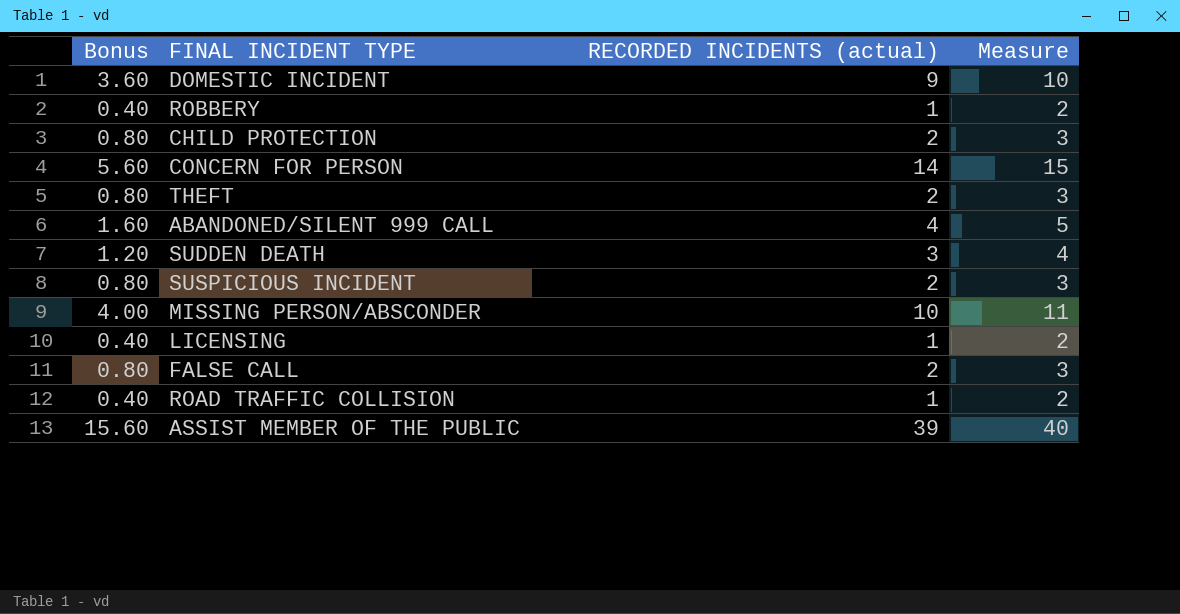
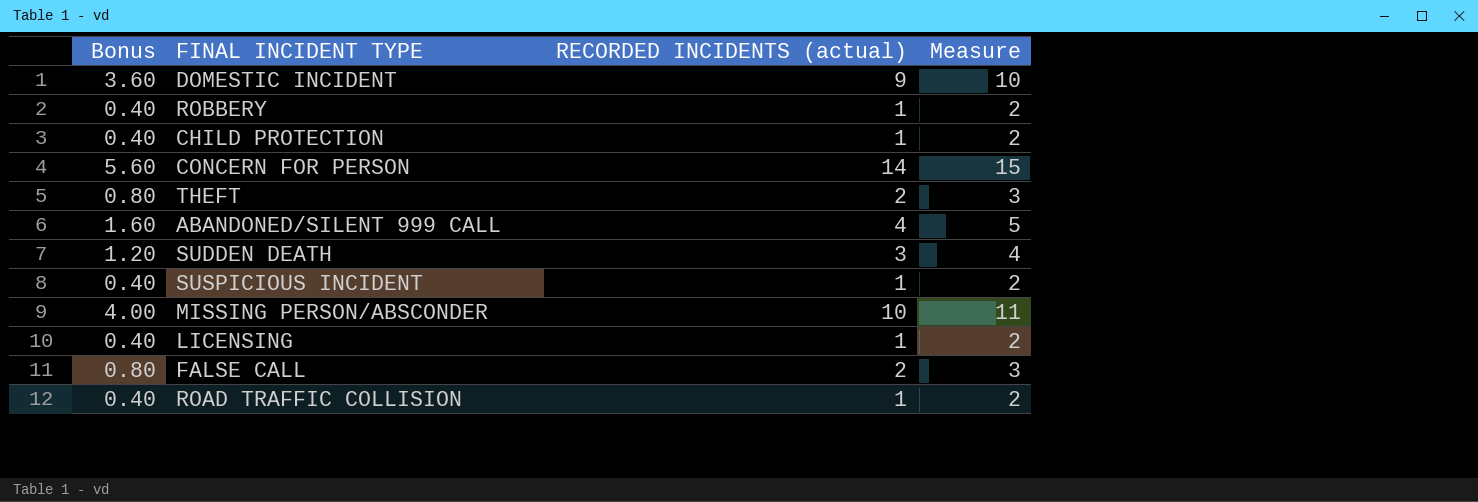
row ASSIST MEMBER OF THE PUBLIC: 15.60 | 39 | 40 -> none
CHILD PROTECTION | Bonus: 0.80 -> 0.40
CHILD PROTECTION | RECORDED INCIDENTS (actual): 2 -> 1
CHILD PROTECTION | Measure: 3 -> 2
SUSPICIOUS INCIDENT | Bonus: 0.80 -> 0.40
SUSPICIOUS INCIDENT | RECORDED INCIDENTS (actual): 2 -> 1
SUSPICIOUS INCIDENT | Measure: 3 -> 2

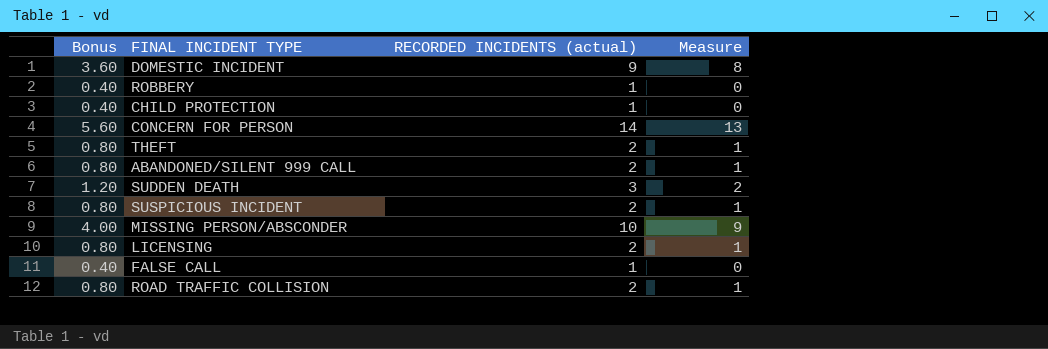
column Measure | formula: [RECORDED INCIDENTS (actual)] + 1 -> [RECORDED INCIDENTS (actual)] - 1
ABANDONED/SILENT 999 CALL | Bonus: 1.60 -> 0.80
ABANDONED/SILENT 999 CALL | RECORDED INCIDENTS (actual): 4 -> 2
SUSPICIOUS INCIDENT | Bonus: 0.40 -> 0.80
SUSPICIOUS INCIDENT | RECORDED INCIDENTS (actual): 1 -> 2
LICENSING | Bonus: 0.40 -> 0.80
LICENSING | RECORDED INCIDENTS (actual): 1 -> 2
FALSE CALL | Bonus: 0.80 -> 0.40
FALSE CALL | RECORDED INCIDENTS (actual): 2 -> 1
ROAD TRAFFIC COLLISION | Bonus: 0.40 -> 0.80
ROAD TRAFFIC COLLISION | RECORDED INCIDENTS (actual): 1 -> 2

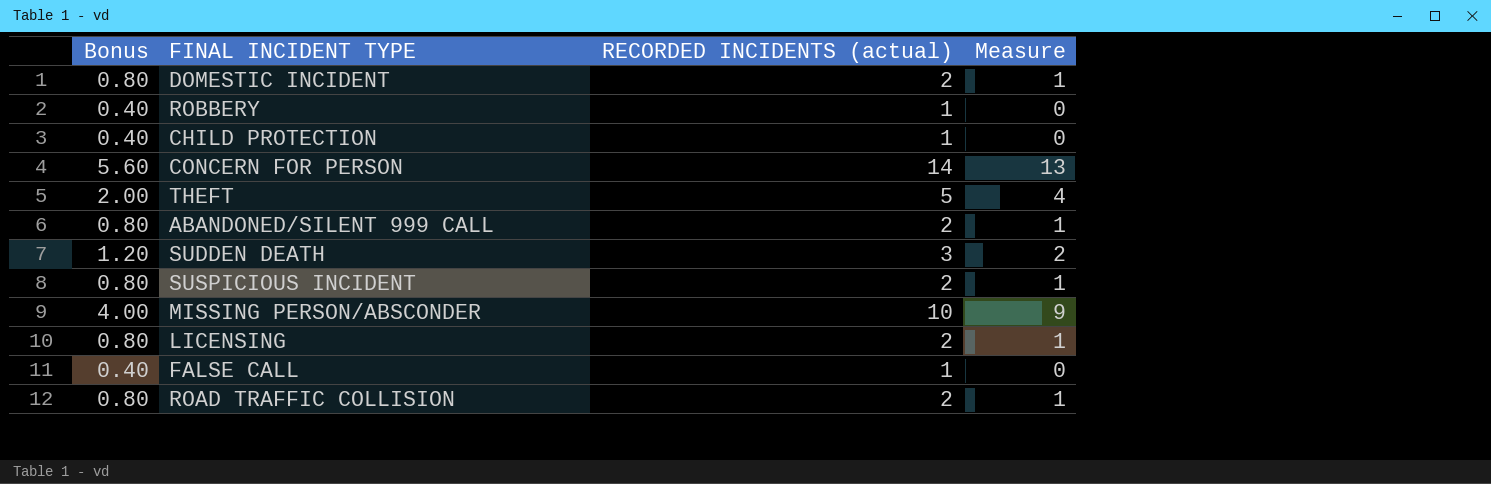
DOMESTIC INCIDENT | Bonus: 3.60 -> 0.80
DOMESTIC INCIDENT | RECORDED INCIDENTS (actual): 9 -> 2
DOMESTIC INCIDENT | Measure: 8 -> 1
THEFT | Bonus: 0.80 -> 2.00
THEFT | RECORDED INCIDENTS (actual): 2 -> 5
THEFT | Measure: 1 -> 4

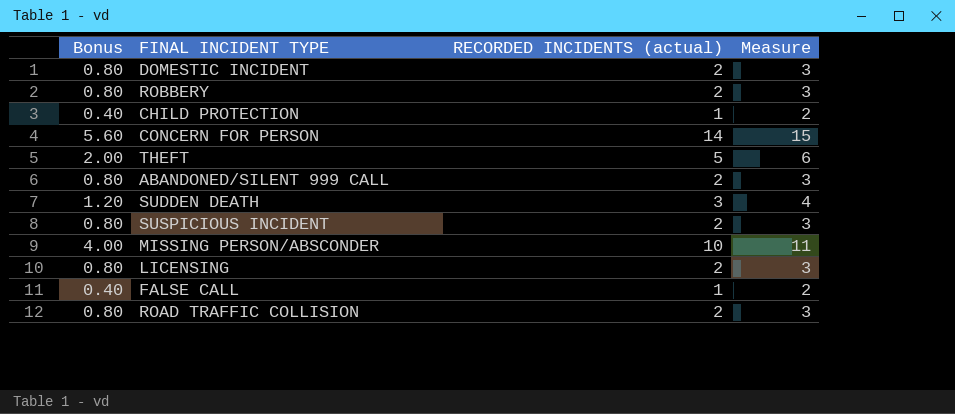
column Measure | formula: [RECORDED INCIDENTS (actual)] - 1 -> [RECORDED INCIDENTS (actual)] + 1
ROBBERY | Bonus: 0.40 -> 0.80
ROBBERY | RECORDED INCIDENTS (actual): 1 -> 2

